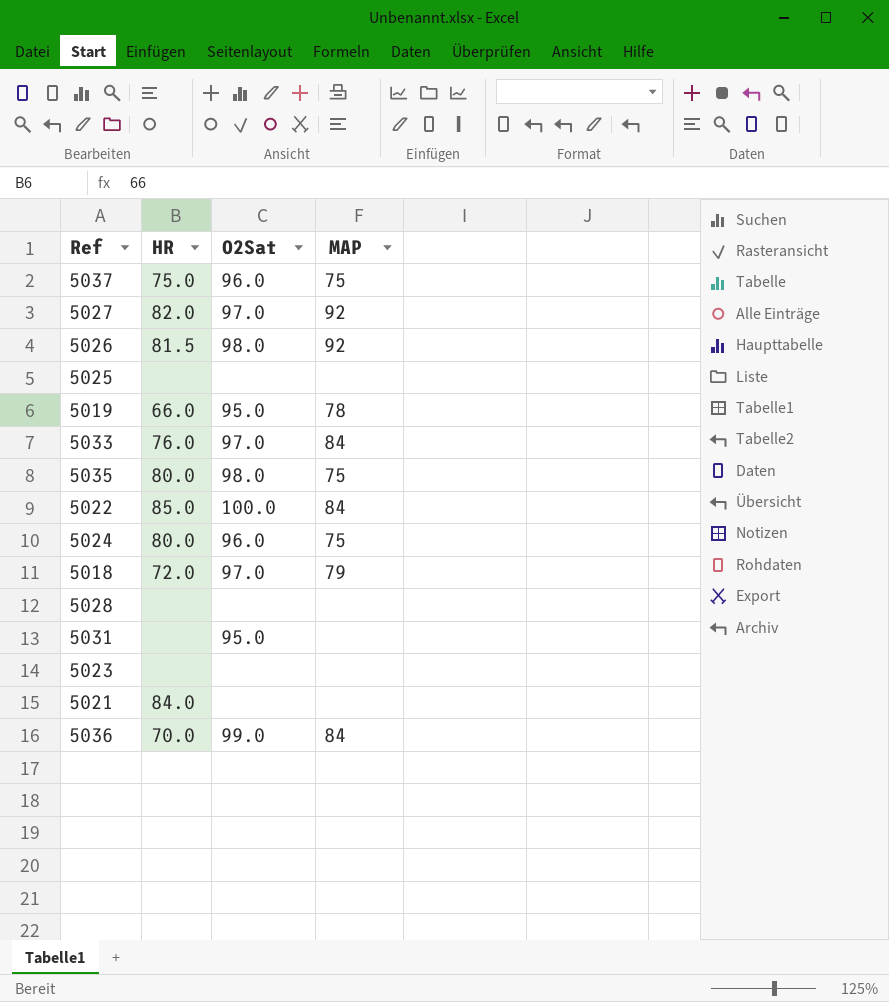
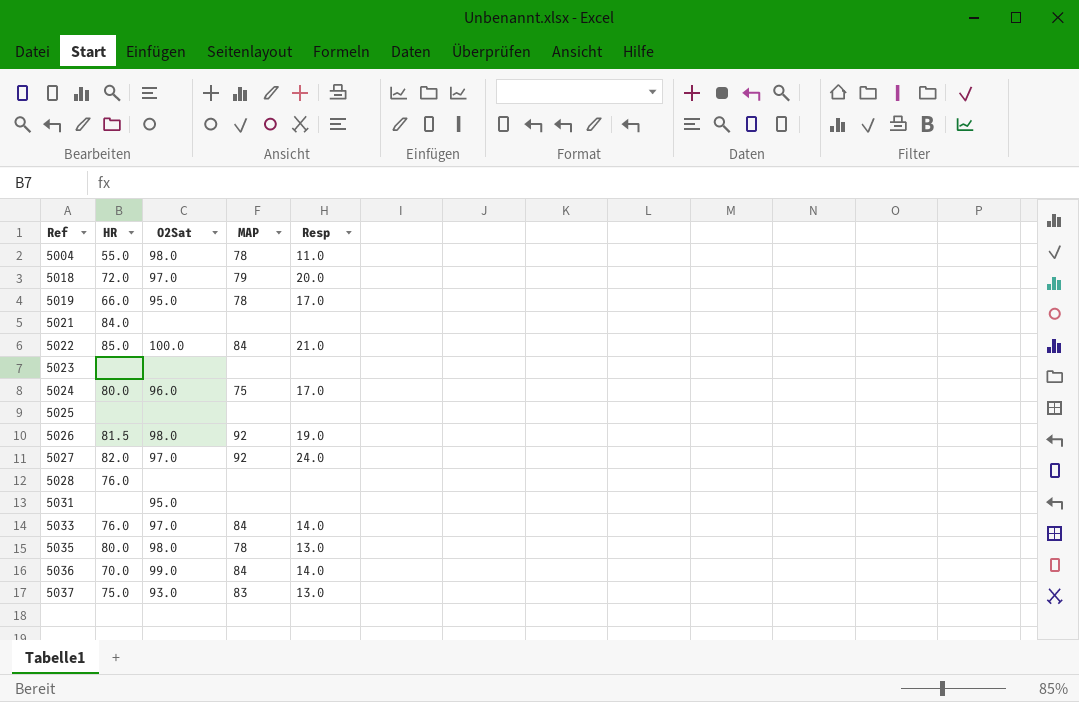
row order: none -> Ref ascending
column Resp | position: none -> 5
row 5004: none -> 55.0 | 98.0 | 78 | 11.0
5028 | HR: none -> 76.0
5035 | MAP: 75 -> 78
5037 | O2Sat: 96.0 -> 93.0
5037 | MAP: 75 -> 83

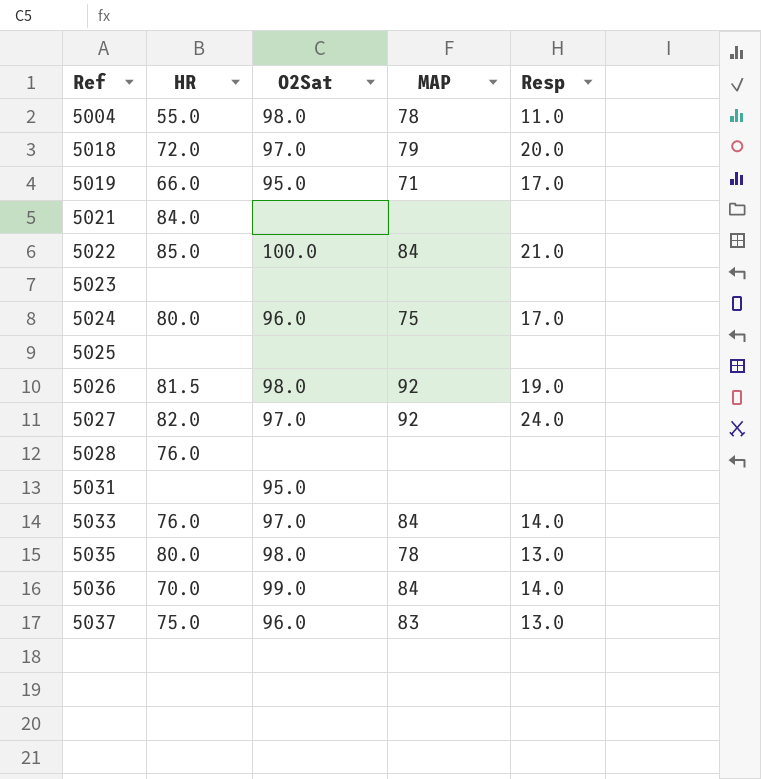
5019 | MAP: 78 -> 71
5037 | O2Sat: 93.0 -> 96.0

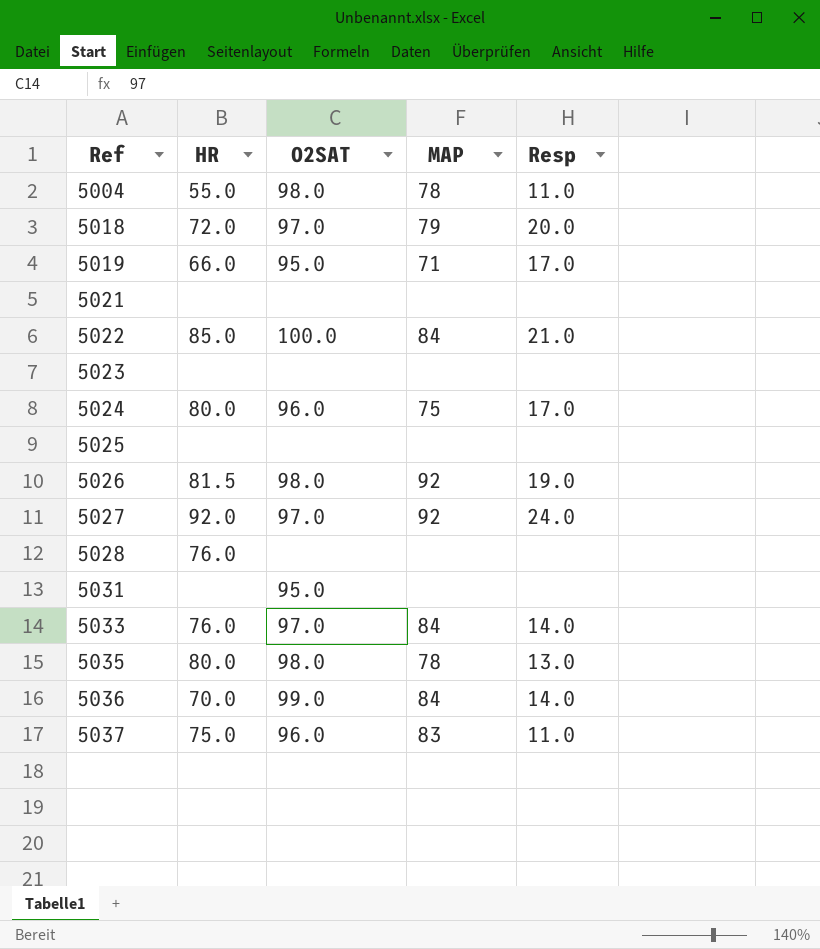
column name: O2Sat -> O2SAT
5021 | HR: 84.0 -> none
5027 | HR: 82.0 -> 92.0
5037 | Resp: 13.0 -> 11.0

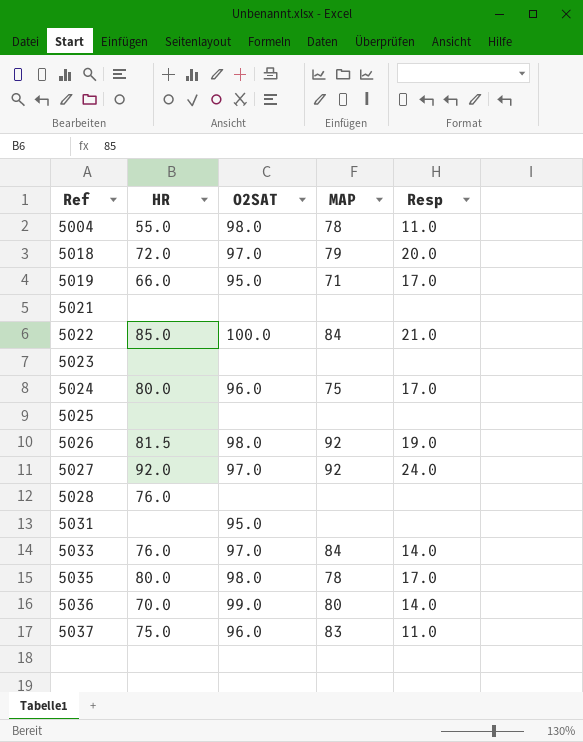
5035 | Resp: 13.0 -> 17.0
5036 | MAP: 84 -> 80

